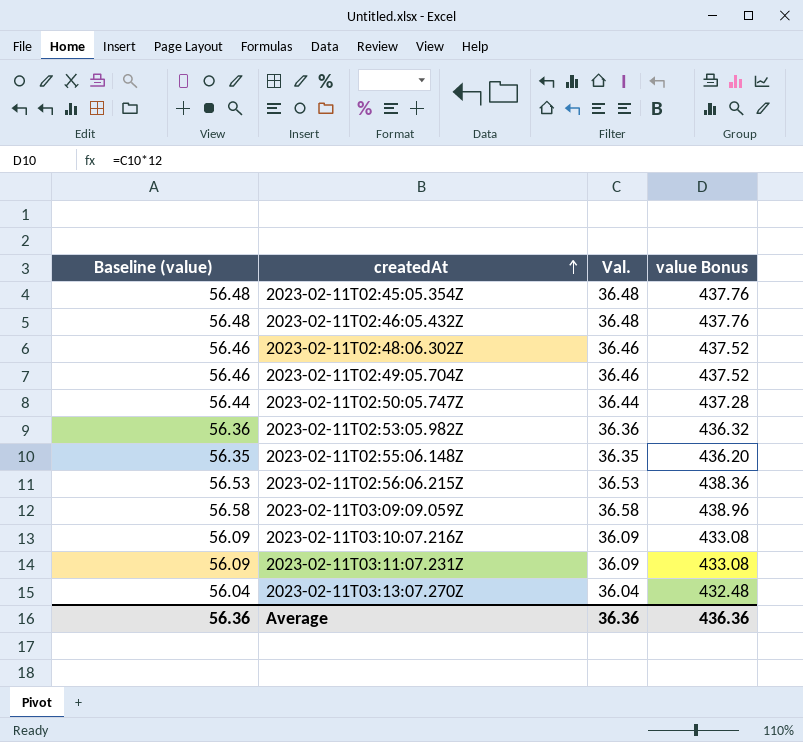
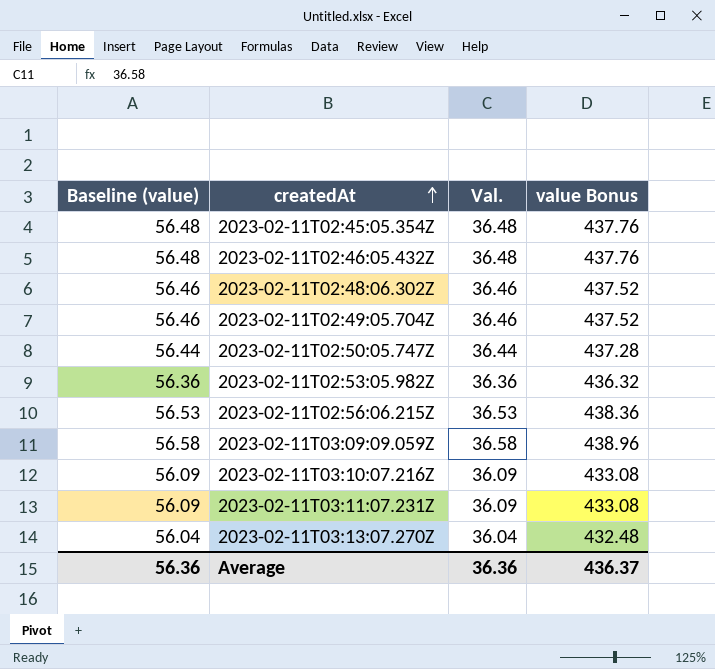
row 2023-02-11T02:55:06.148Z: 56.35 | 36.35 | 436.20 -> none
Average | value Bonus: 436.36 -> 436.37

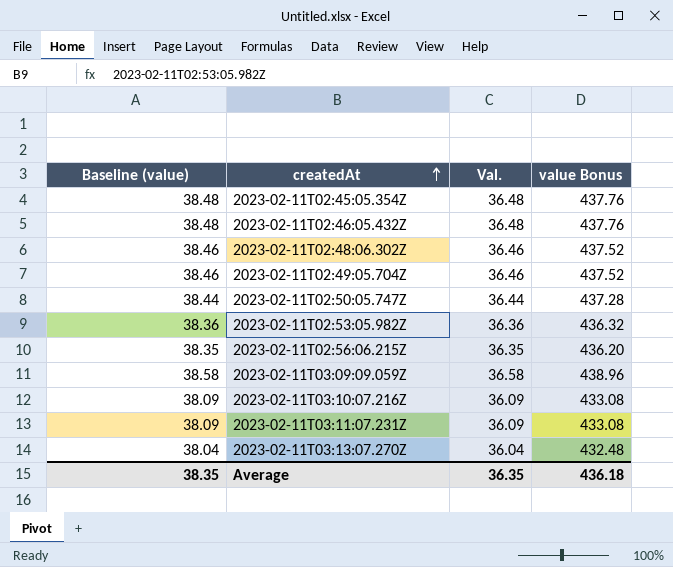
column Baseline (value) | formula: [Val.] + 20 -> [Val.] + 2
2023-02-11T02:56:06.215Z | Val.: 36.53 -> 36.35
2023-02-11T02:56:06.215Z | value Bonus: 438.36 -> 436.20
Average | Baseline (value): 56.36 -> 38.35
Average | Val.: 36.36 -> 36.35
Average | value Bonus: 436.37 -> 436.18

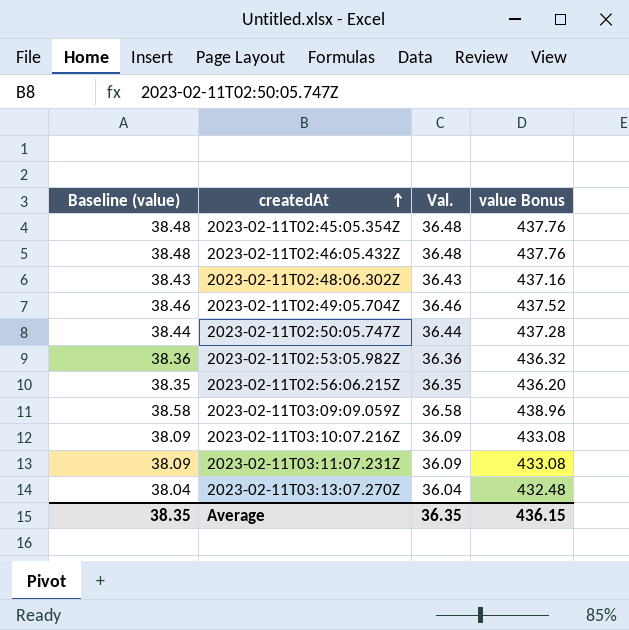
2023-02-11T02:48:06.302Z | Baseline (value): 38.46 -> 38.43
2023-02-11T02:48:06.302Z | Val.: 36.46 -> 36.43
2023-02-11T02:48:06.302Z | value Bonus: 437.52 -> 437.16
Average | value Bonus: 436.18 -> 436.15

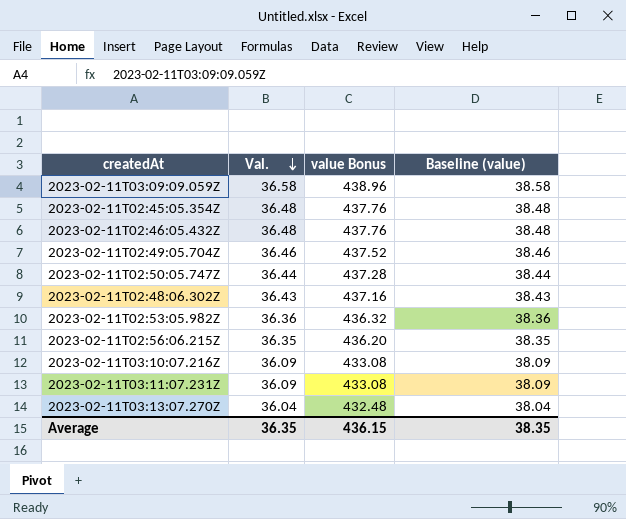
row order: createdAt ascending -> Val. descending
column Baseline (value) | position: 1 -> 4

